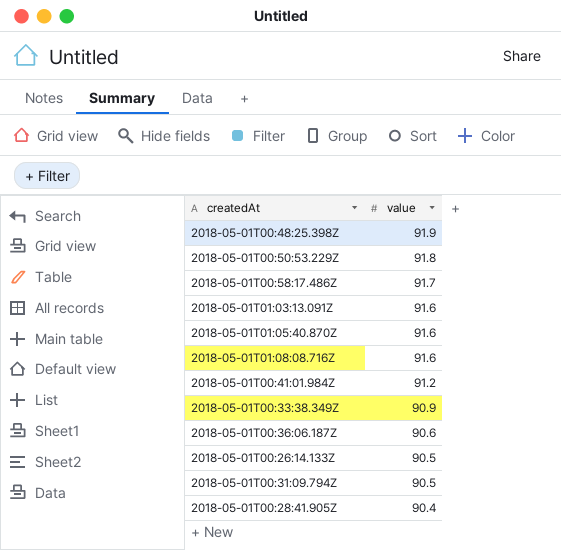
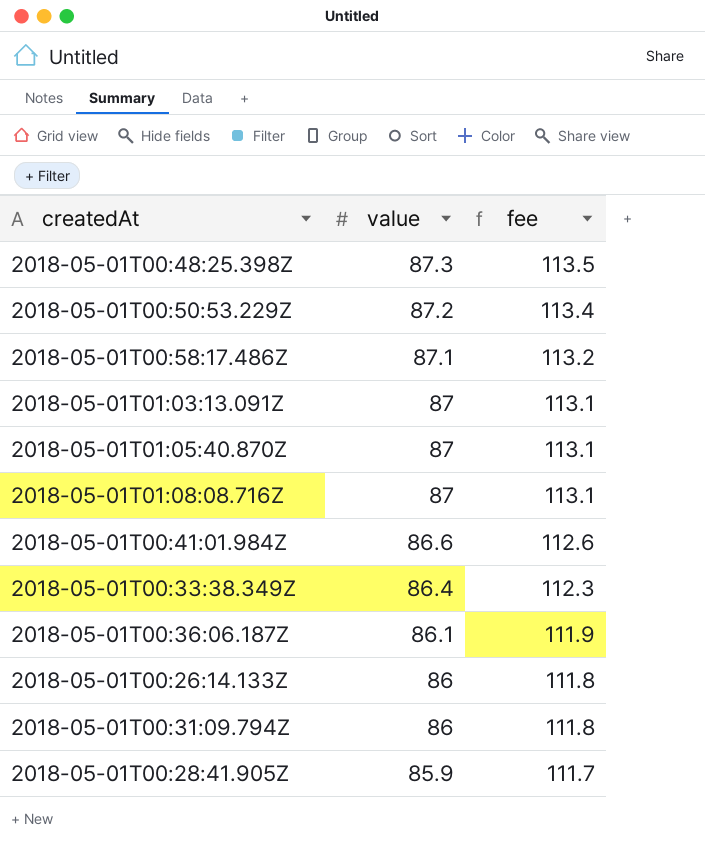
column fee | formula: none -> [value] * 1.3
2018-05-01T00:48:25.398Z | value: 91.9 -> 87.3
2018-05-01T00:50:53.229Z | value: 91.8 -> 87.2
2018-05-01T00:58:17.486Z | value: 91.7 -> 87.1
2018-05-01T01:03:13.091Z | value: 91.6 -> 87
2018-05-01T01:05:40.870Z | value: 91.6 -> 87
2018-05-01T01:08:08.716Z | value: 91.6 -> 87
2018-05-01T00:41:01.984Z | value: 91.2 -> 86.6
2018-05-01T00:33:38.349Z | value: 90.9 -> 86.4
2018-05-01T00:36:06.187Z | value: 90.6 -> 86.1
2018-05-01T00:26:14.133Z | value: 90.5 -> 86
2018-05-01T00:31:09.794Z | value: 90.5 -> 86
2018-05-01T00:28:41.905Z | value: 90.4 -> 85.9

